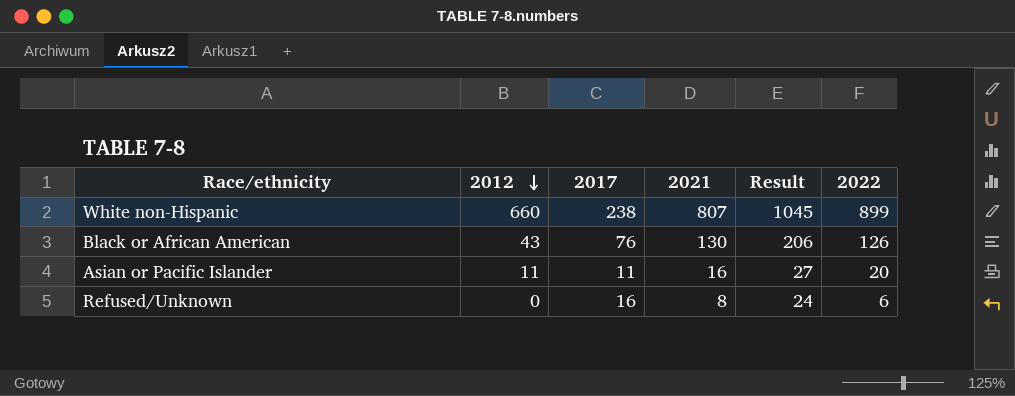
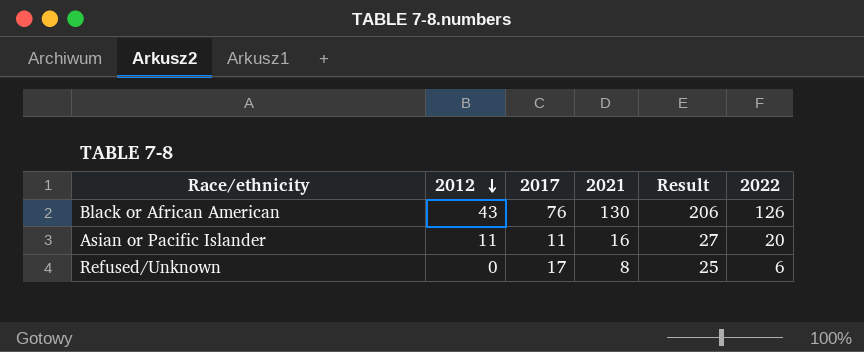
row White non-Hispanic: 660 | 238 | 807 | 1045 | 899 -> none
Refused/Unknown | 2017: 16 -> 17
Refused/Unknown | Result: 24 -> 25

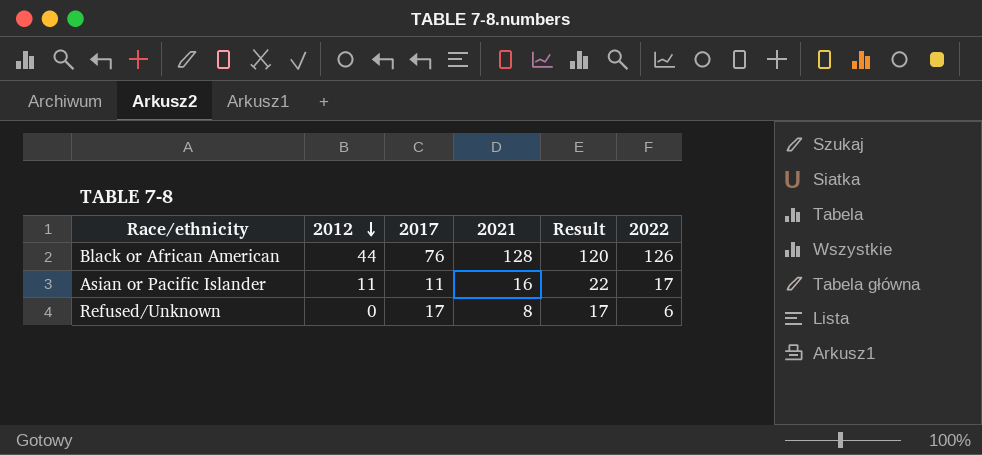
column Result | formula: [2017] + [2021] -> [2012] + [2017]
Black or African American | 2012: 43 -> 44
Black or African American | 2021: 130 -> 128
Asian or Pacific Islander | 2022: 20 -> 17

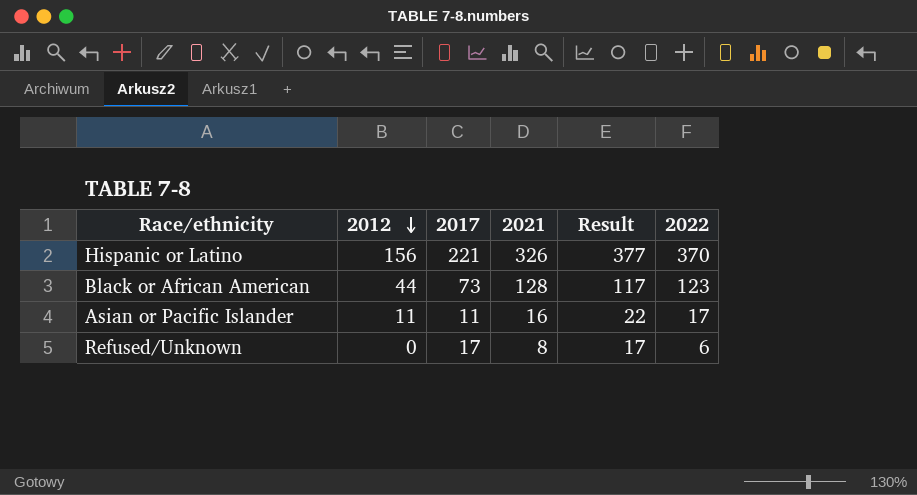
row Hispanic or Latino: none -> 156 | 221 | 326 | 377 | 370
Black or African American | 2017: 76 -> 73
Black or African American | Result: 120 -> 117
Black or African American | 2022: 126 -> 123

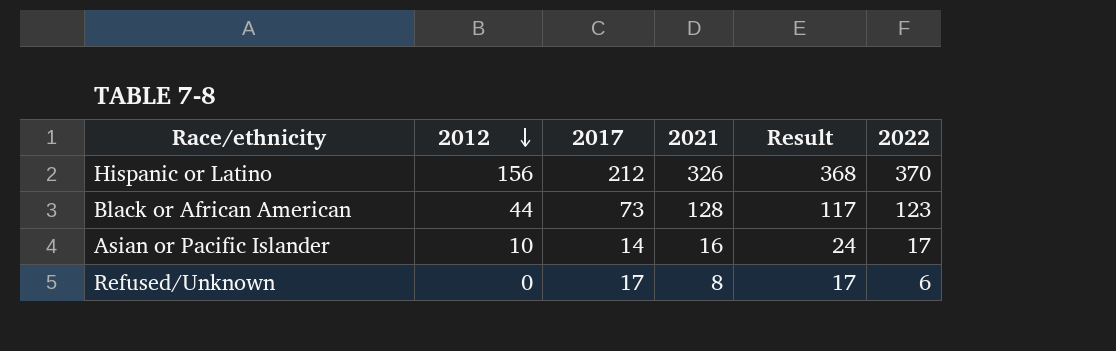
Hispanic or Latino | 2017: 221 -> 212
Hispanic or Latino | Result: 377 -> 368
Asian or Pacific Islander | 2012: 11 -> 10
Asian or Pacific Islander | 2017: 11 -> 14
Asian or Pacific Islander | Result: 22 -> 24

